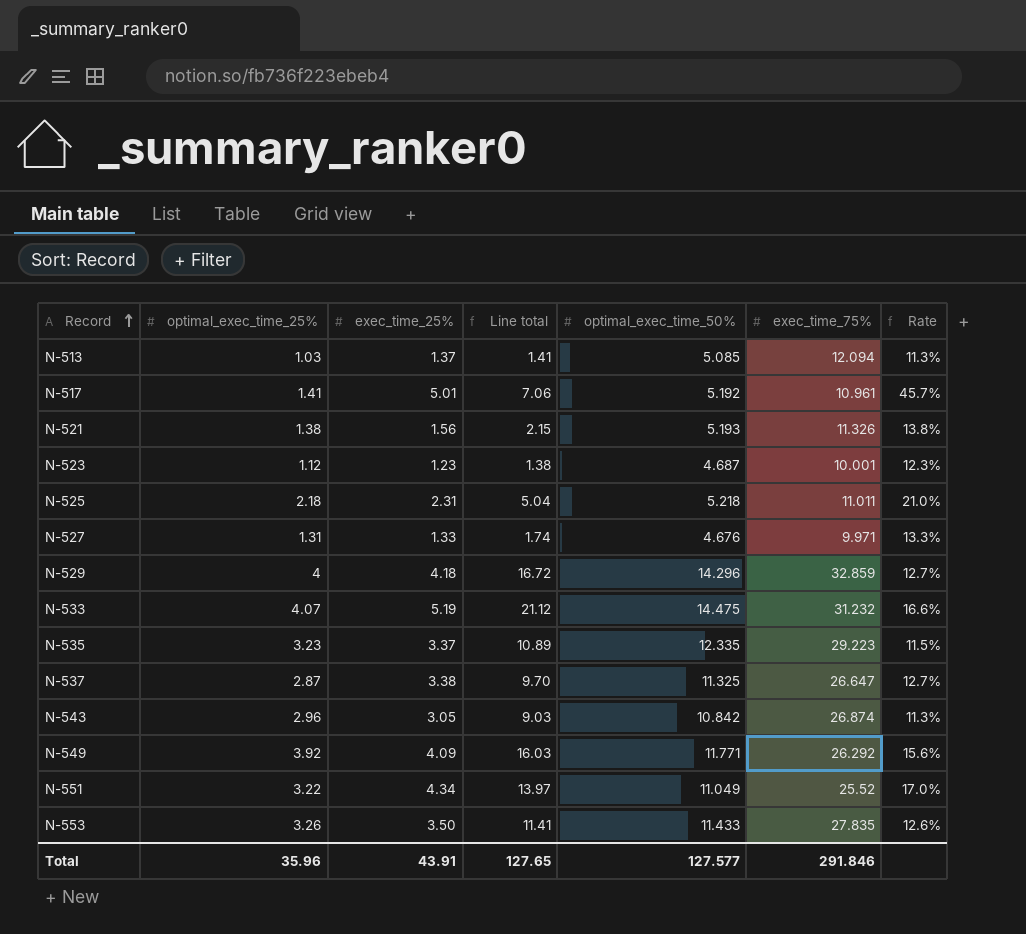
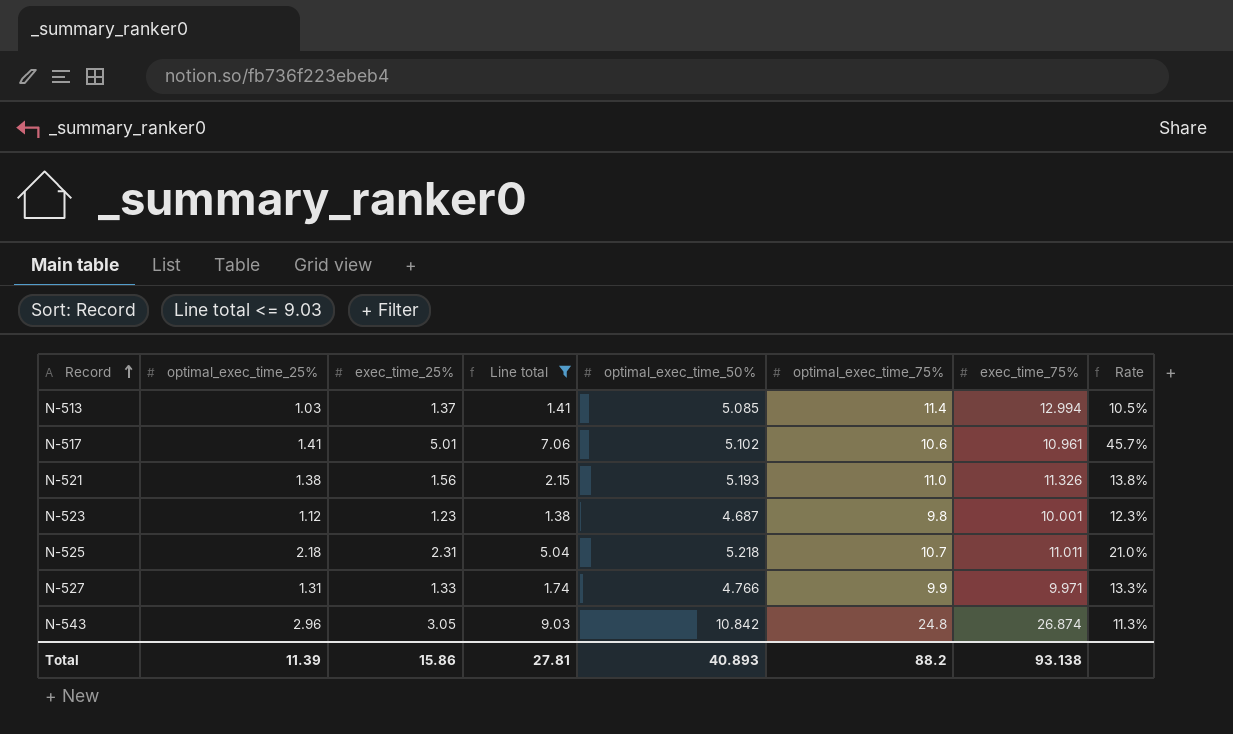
filter: none -> Line total <= 9.03
column optimal_exec_time_75% | position: none -> 6
N-513 | exec_time_75%: 12.094 -> 12.994
N-513 | Rate: 11.3% -> 10.5%
N-517 | optimal_exec_time_50%: 5.192 -> 5.102
N-527 | optimal_exec_time_50%: 4.676 -> 4.766
Total | optimal_exec_time_25%: 35.96 -> 11.39
Total | exec_time_25%: 43.91 -> 15.86
Total | Line total: 127.65 -> 27.81
Total | optimal_exec_time_50%: 127.577 -> 40.893
Total | exec_time_75%: 291.846 -> 93.138

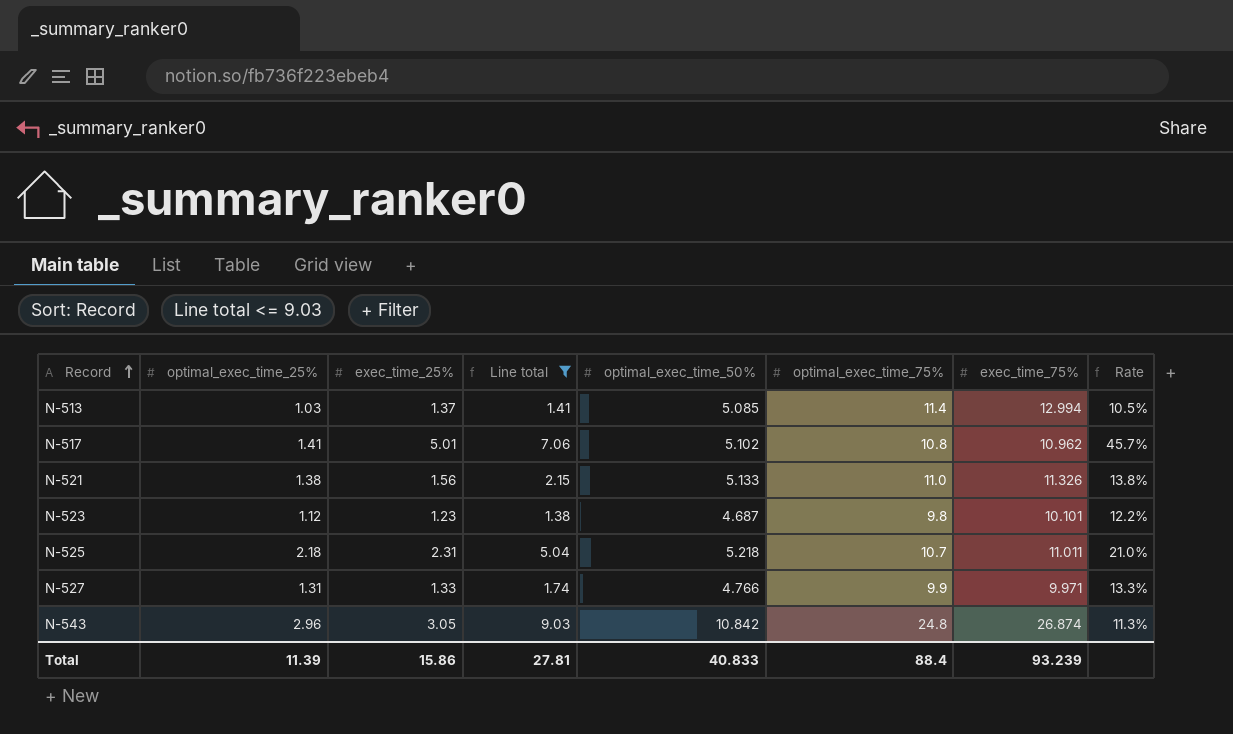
N-517 | optimal_exec_time_75%: 10.6 -> 10.8
N-517 | exec_time_75%: 10.961 -> 10.962
N-521 | optimal_exec_time_50%: 5.193 -> 5.133
N-523 | exec_time_75%: 10.001 -> 10.101
N-523 | Rate: 12.3% -> 12.2%
Total | optimal_exec_time_50%: 40.893 -> 40.833
Total | optimal_exec_time_75%: 88.2 -> 88.4
Total | exec_time_75%: 93.138 -> 93.239

